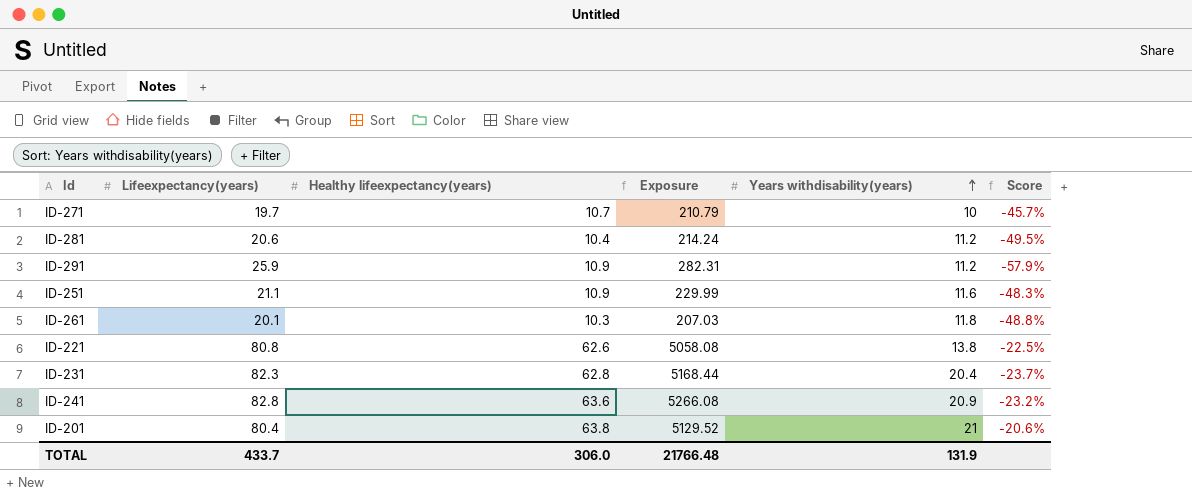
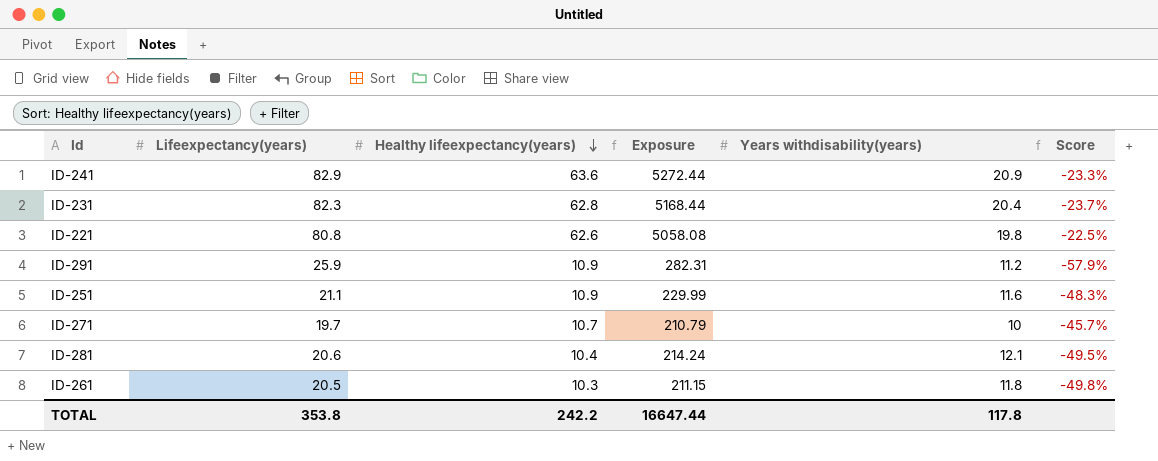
row order: Years withdisability(years) ascending -> Healthy lifeexpectancy(years) descending
row ID-201: 80.4 | 63.8 | 5129.52 | 21 | -20.6% -> none
ID-241 | Lifeexpectancy(years): 82.8 -> 82.9
ID-241 | Exposure: 5266.08 -> 5272.44
ID-241 | Score: -23.2% -> -23.3%
ID-221 | Years withdisability(years): 13.8 -> 19.8
ID-281 | Years withdisability(years): 11.2 -> 12.1
ID-261 | Lifeexpectancy(years): 20.1 -> 20.5
ID-261 | Exposure: 207.03 -> 211.15
ID-261 | Score: -48.8% -> -49.8%
TOTAL | Lifeexpectancy(years): 433.7 -> 353.8
TOTAL | Healthy lifeexpectancy(years): 306.0 -> 242.2
TOTAL | Exposure: 21766.48 -> 16647.44
TOTAL | Years withdisability(years): 131.9 -> 117.8

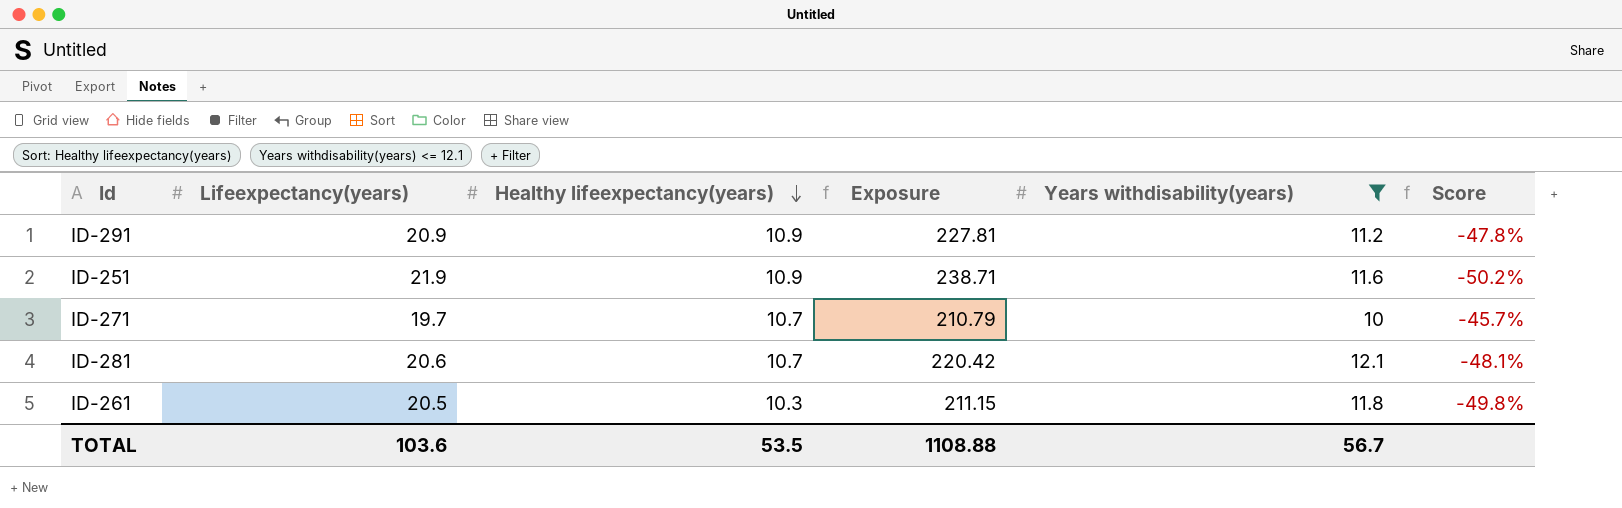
filter: none -> Years withdisability(years) <= 12.1
ID-291 | Lifeexpectancy(years): 25.9 -> 20.9
ID-291 | Exposure: 282.31 -> 227.81
ID-291 | Score: -57.9% -> -47.8%
ID-251 | Lifeexpectancy(years): 21.1 -> 21.9
ID-251 | Exposure: 229.99 -> 238.71
ID-251 | Score: -48.3% -> -50.2%
ID-281 | Healthy lifeexpectancy(years): 10.4 -> 10.7
ID-281 | Exposure: 214.24 -> 220.42
ID-281 | Score: -49.5% -> -48.1%
TOTAL | Lifeexpectancy(years): 353.8 -> 103.6
TOTAL | Healthy lifeexpectancy(years): 242.2 -> 53.5
TOTAL | Exposure: 16647.44 -> 1108.88
TOTAL | Years withdisability(years): 117.8 -> 56.7

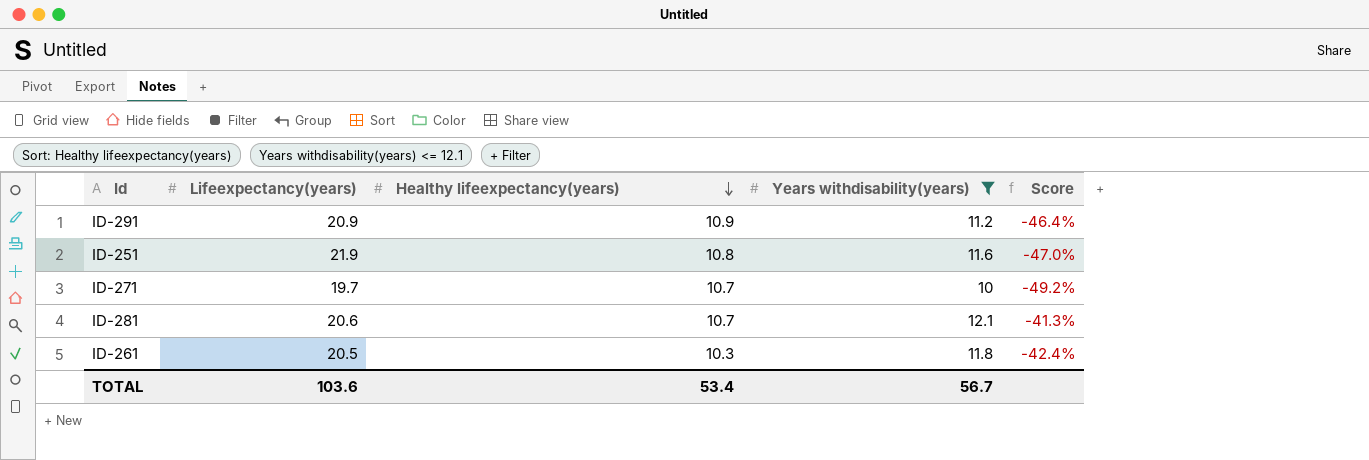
column Exposure | formula: [Lifeexpectancy(years)] * [Healthy lifeexpectancy(years)] -> none
column Score | formula: ([Healthy lifeexpectancy(years)] - [Lifeexpectancy(years)]) / [Lifeexpectancy(years)] -> ([Years withdisability(years)] - [Lifeexpectancy(years)]) / [Lifeexpectancy(years)]
ID-251 | Healthy lifeexpectancy(years): 10.9 -> 10.8
TOTAL | Healthy lifeexpectancy(years): 53.5 -> 53.4

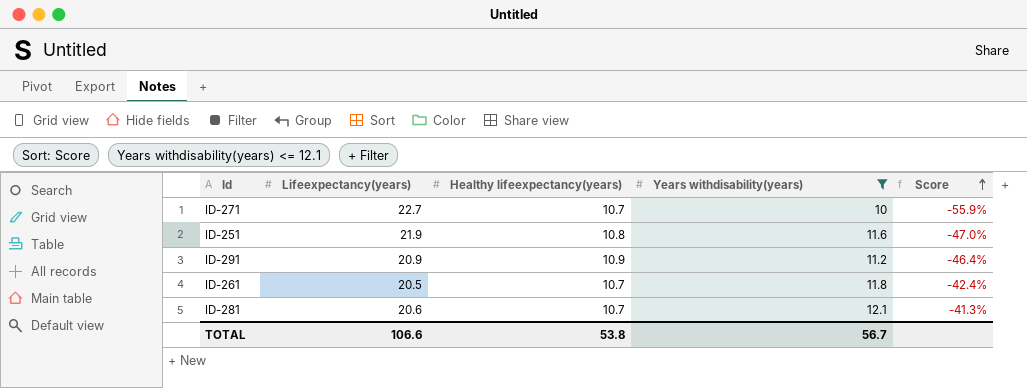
row order: Healthy lifeexpectancy(years) descending -> Score ascending
ID-271 | Lifeexpectancy(years): 19.7 -> 22.7
ID-271 | Score: -49.2% -> -55.9%
ID-261 | Healthy lifeexpectancy(years): 10.3 -> 10.7
TOTAL | Lifeexpectancy(years): 103.6 -> 106.6
TOTAL | Healthy lifeexpectancy(years): 53.4 -> 53.8

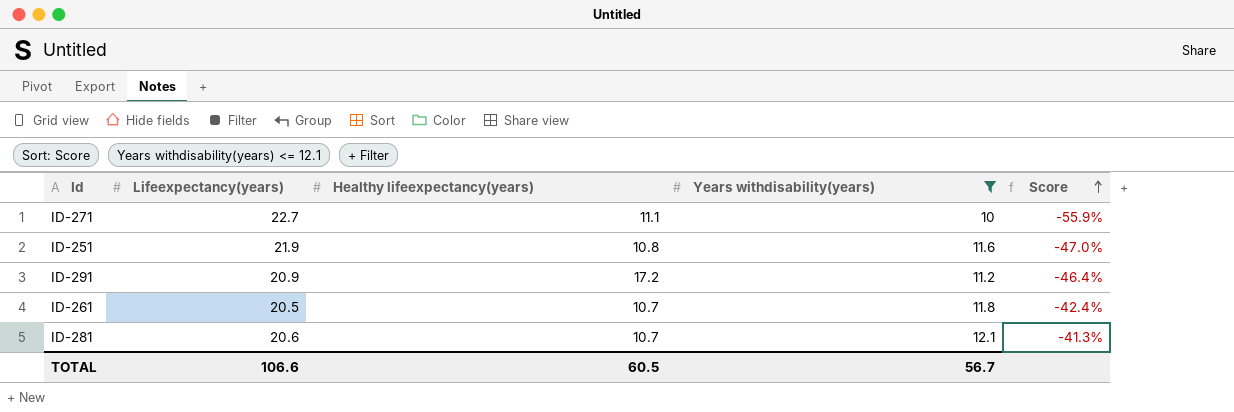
ID-271 | Healthy lifeexpectancy(years): 10.7 -> 11.1
ID-291 | Healthy lifeexpectancy(years): 10.9 -> 17.2
TOTAL | Healthy lifeexpectancy(years): 53.8 -> 60.5

